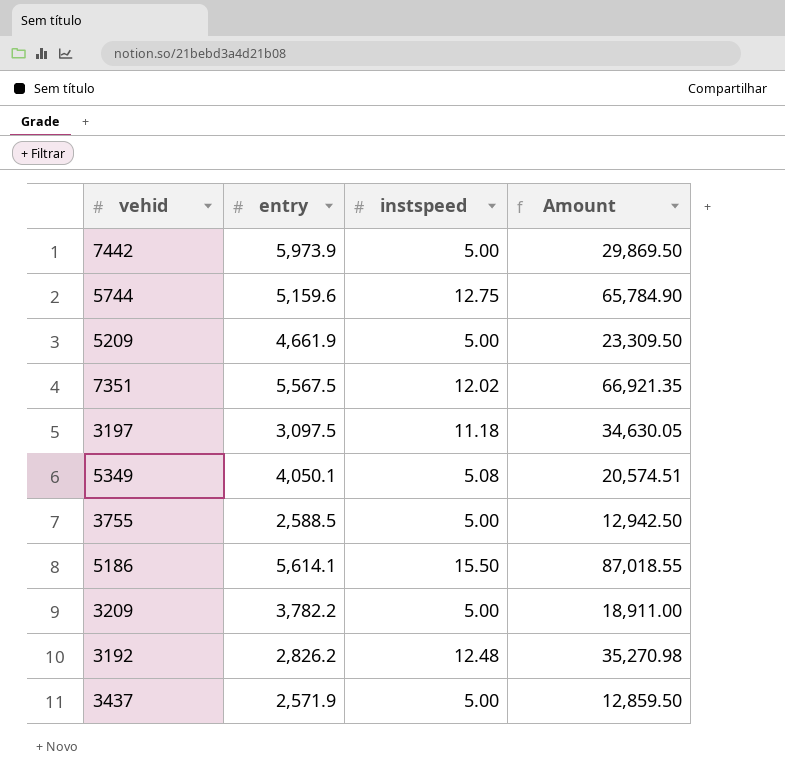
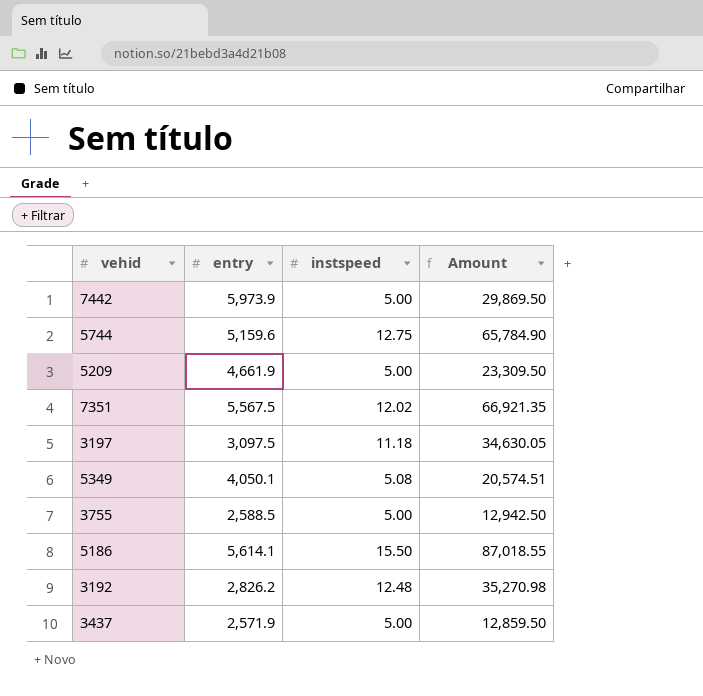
row 3209: 3,782.2 | 5.00 | 18,911.00 -> none

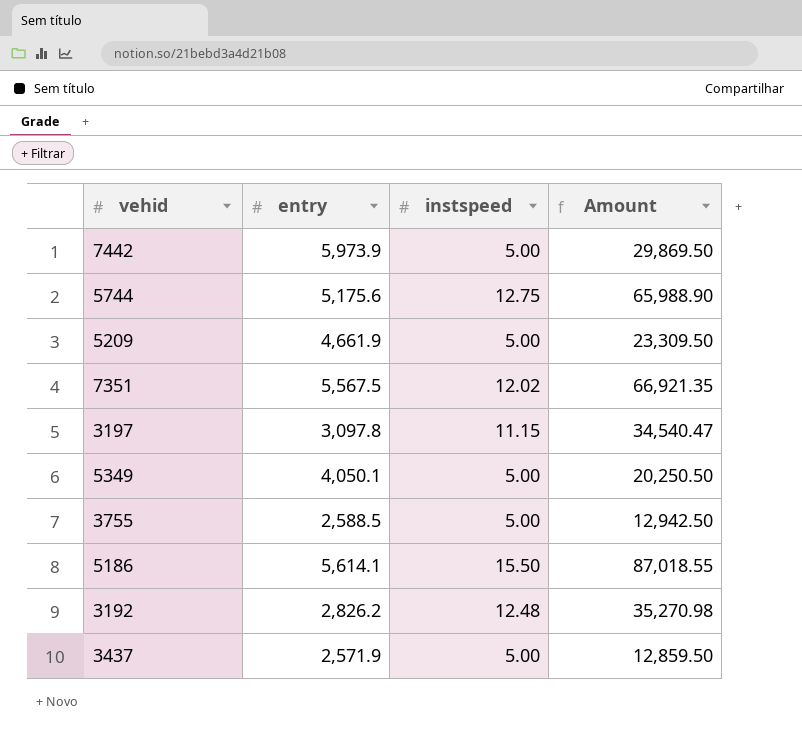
5744 | entry: 5,159.6 -> 5,175.6
5744 | Amount: 65,784.90 -> 65,988.90
3197 | entry: 3,097.5 -> 3,097.8
3197 | instspeed: 11.18 -> 11.15
3197 | Amount: 34,630.05 -> 34,540.47
5349 | instspeed: 5.08 -> 5.00
5349 | Amount: 20,574.51 -> 20,250.50

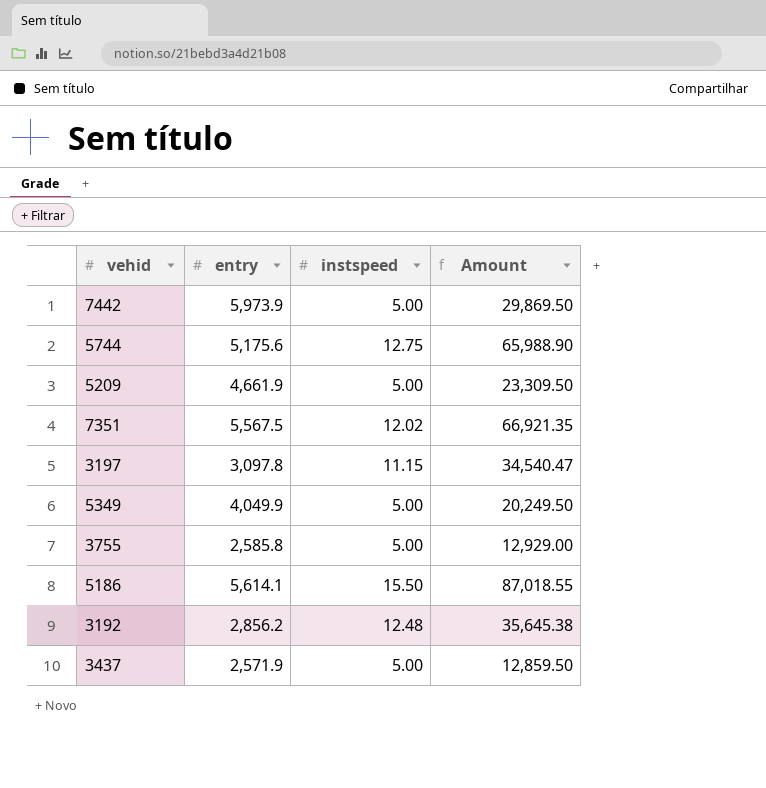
5349 | entry: 4,050.1 -> 4,049.9
5349 | Amount: 20,250.50 -> 20,249.50
3755 | entry: 2,588.5 -> 2,585.8
3755 | Amount: 12,942.50 -> 12,929.00
3192 | entry: 2,826.2 -> 2,856.2
3192 | Amount: 35,270.98 -> 35,645.38

